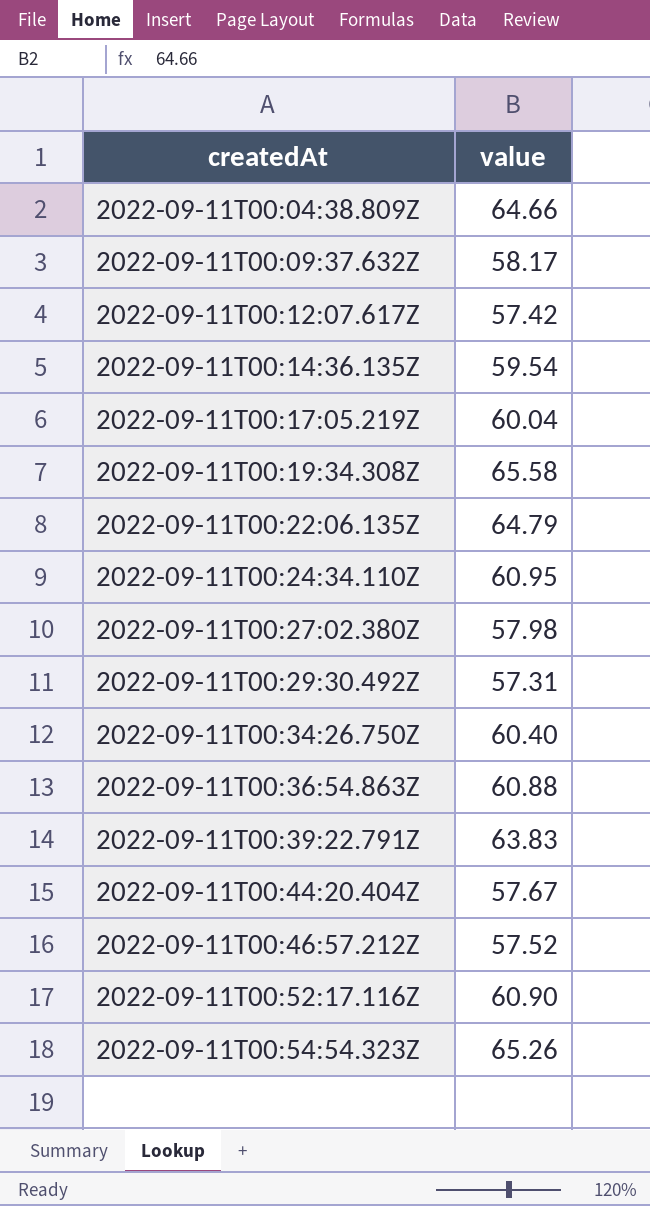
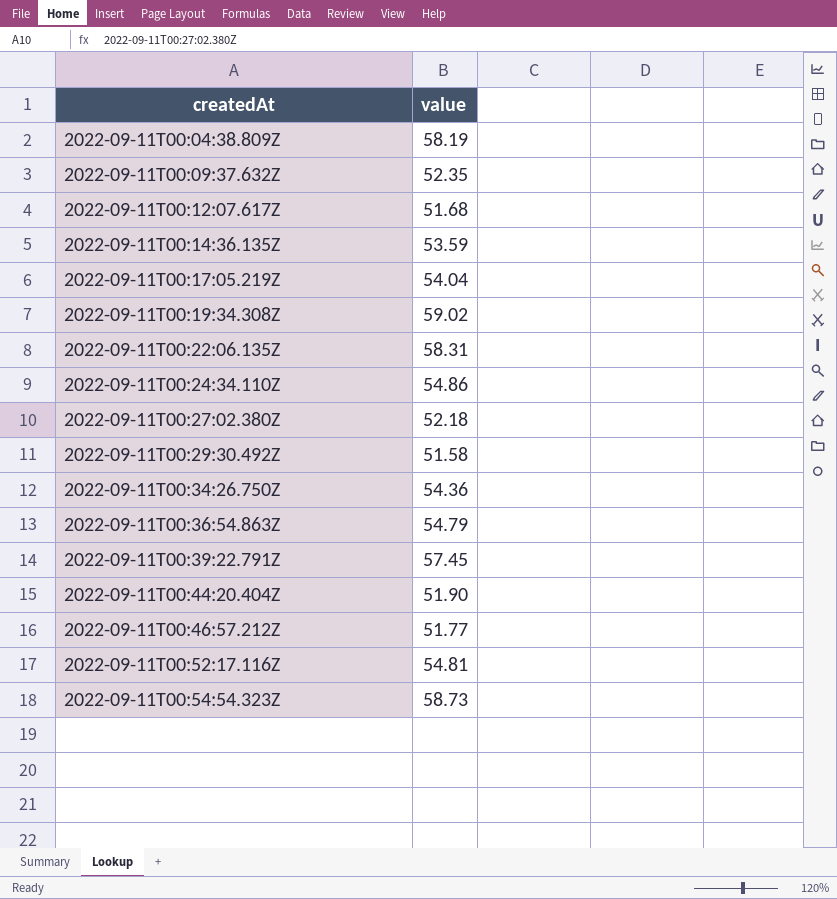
2022-09-11T00:04:38.809Z | value: 64.66 -> 58.19
2022-09-11T00:09:37.632Z | value: 58.17 -> 52.35
2022-09-11T00:12:07.617Z | value: 57.42 -> 51.68
2022-09-11T00:14:36.135Z | value: 59.54 -> 53.59
2022-09-11T00:17:05.219Z | value: 60.04 -> 54.04
2022-09-11T00:19:34.308Z | value: 65.58 -> 59.02
2022-09-11T00:22:06.135Z | value: 64.79 -> 58.31
2022-09-11T00:24:34.110Z | value: 60.95 -> 54.86
2022-09-11T00:27:02.380Z | value: 57.98 -> 52.18
2022-09-11T00:29:30.492Z | value: 57.31 -> 51.58
2022-09-11T00:34:26.750Z | value: 60.40 -> 54.36
2022-09-11T00:36:54.863Z | value: 60.88 -> 54.79
2022-09-11T00:39:22.791Z | value: 63.83 -> 57.45
2022-09-11T00:44:20.404Z | value: 57.67 -> 51.90
2022-09-11T00:46:57.212Z | value: 57.52 -> 51.77
2022-09-11T00:52:17.116Z | value: 60.90 -> 54.81
2022-09-11T00:54:54.323Z | value: 65.26 -> 58.73

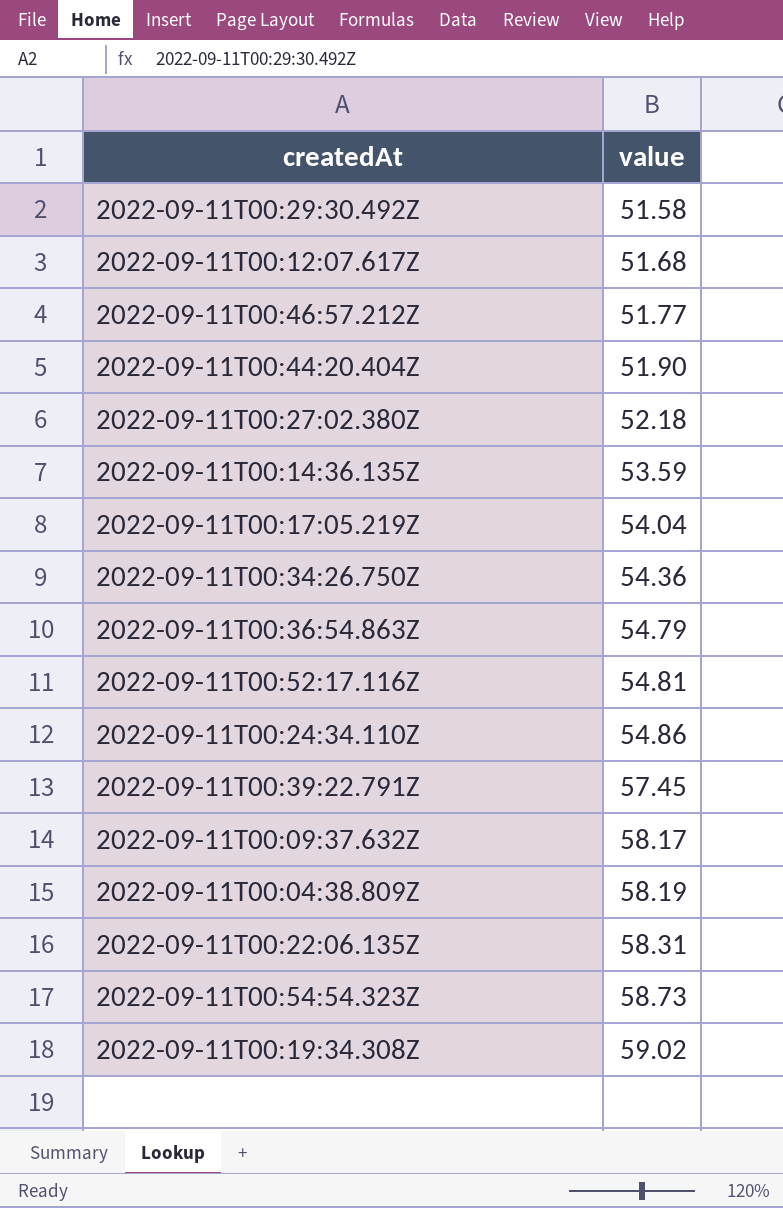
row order: createdAt ascending -> value ascending
2022-09-11T00:09:37.632Z | value: 52.35 -> 58.17

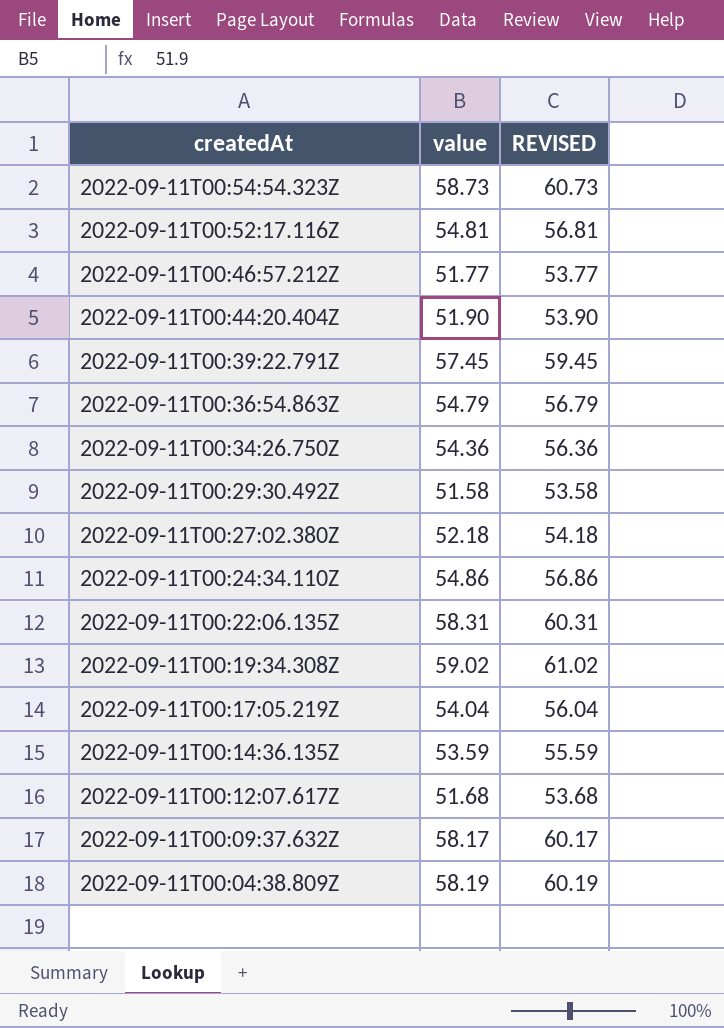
row order: value ascending -> createdAt descending
column REVISED | formula: none -> [value] + 2

